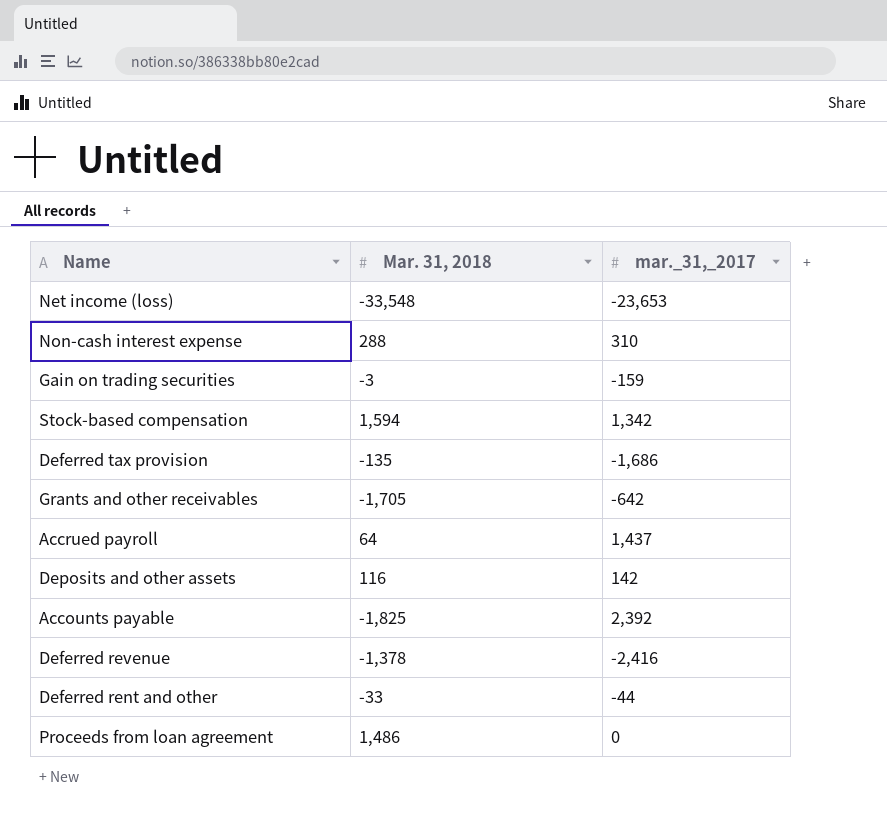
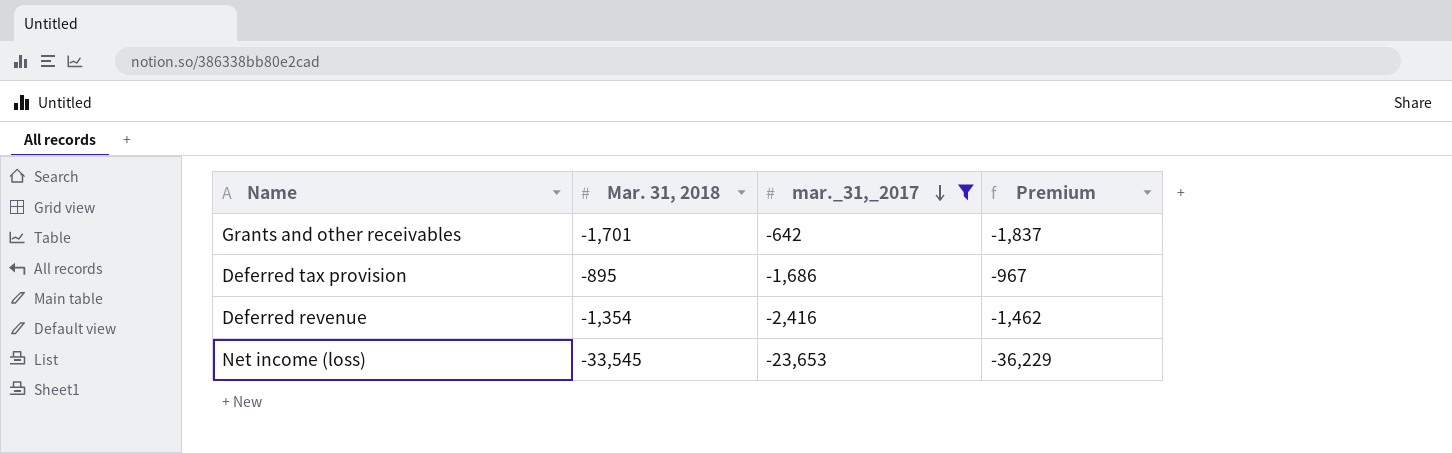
filter: none -> mar._31,_2017 <= -642
row order: none -> mar._31,_2017 descending
column Premium | formula: none -> [Mar. 31, 2018] * 1.08
Grants and other receivables | Mar. 31, 2018: -1,705 -> -1,701
Deferred tax provision | Mar. 31, 2018: -135 -> -895
Deferred revenue | Mar. 31, 2018: -1,378 -> -1,354
Net income (loss) | Mar. 31, 2018: -33,548 -> -33,545

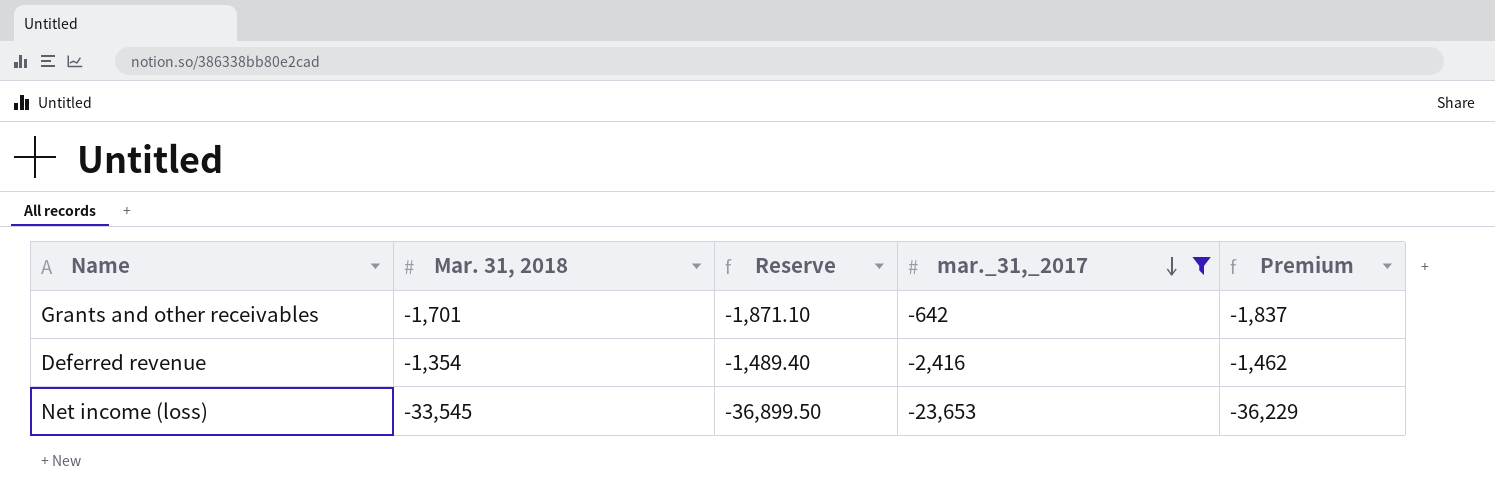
column Reserve | formula: none -> [Mar. 31, 2018] * 1.1
row Deferred tax provision: -895 | -1,686 | -967 -> none

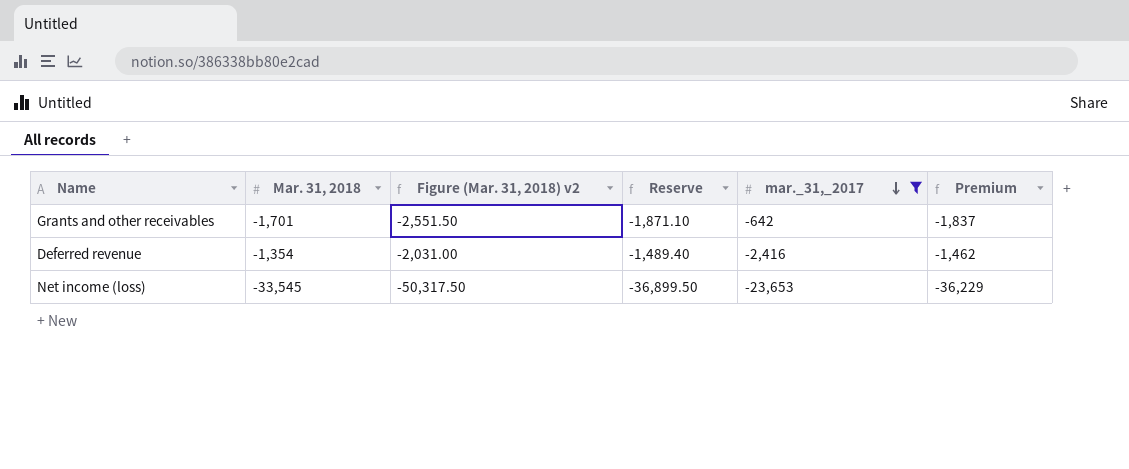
column Figure (Mar. 31, 2018) v2 | formula: none -> [Mar. 31, 2018] * 1.5

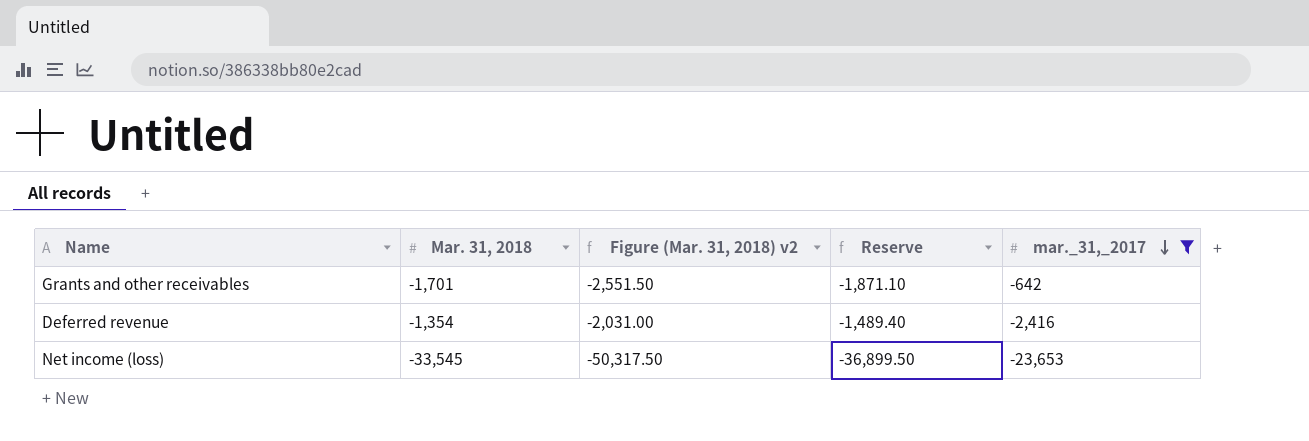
column Premium | formula: [Mar. 31, 2018] * 1.08 -> none

